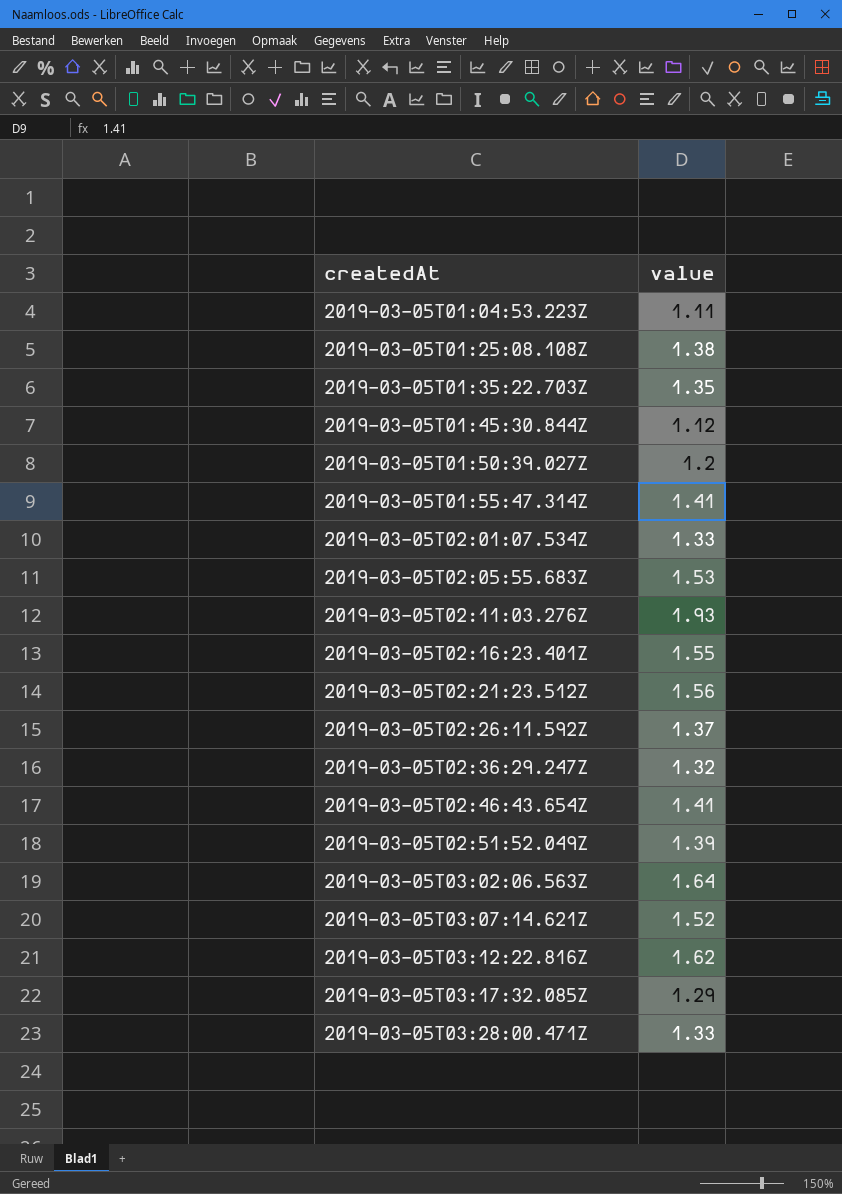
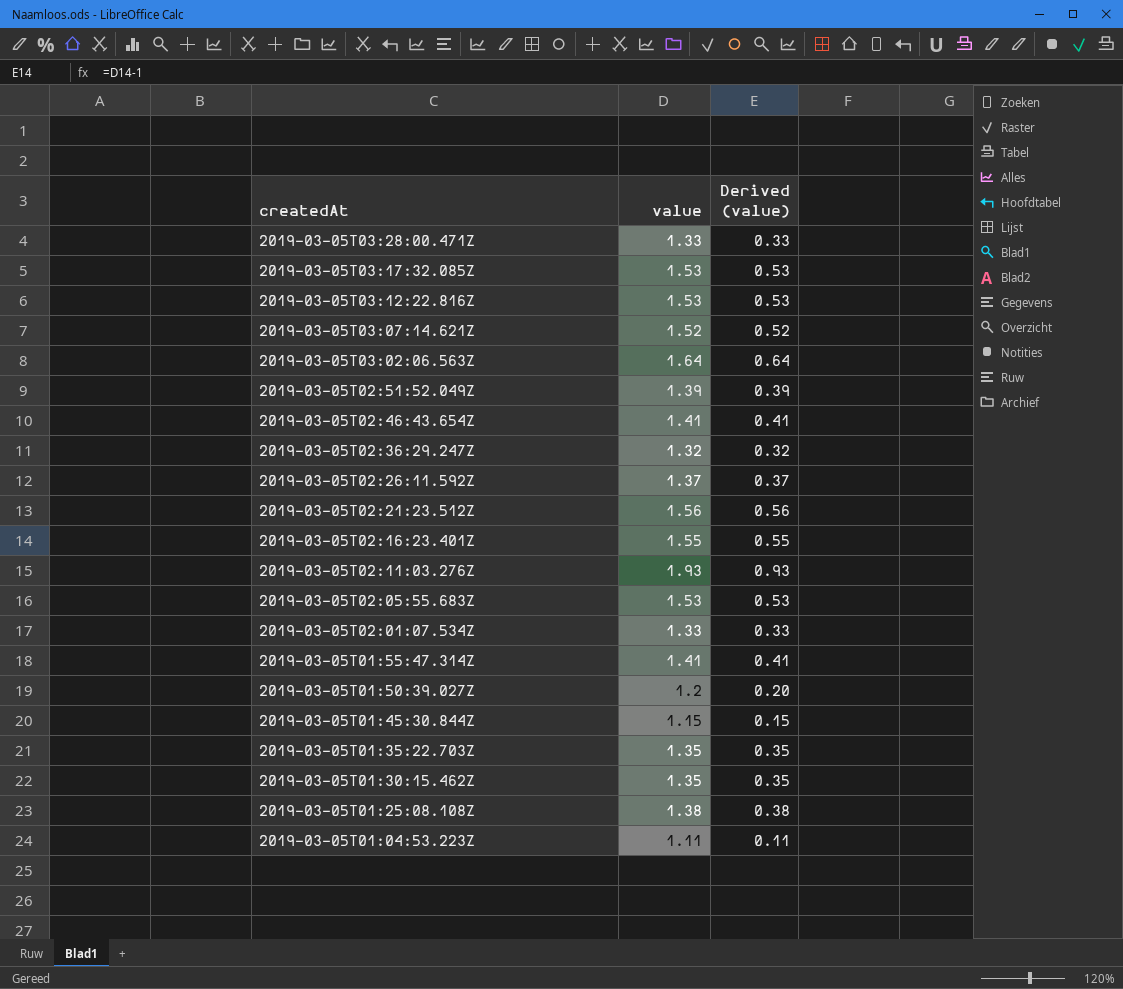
row order: createdAt ascending -> createdAt descending
column Derived (value) | formula: none -> [value] - 1
2019-03-05T03:17:32.085Z | value: 1.29 -> 1.53
2019-03-05T03:12:22.816Z | value: 1.62 -> 1.53
2019-03-05T01:45:30.844Z | value: 1.12 -> 1.15
row 2019-03-05T01:30:15.462Z: none -> 1.35 | 0.35

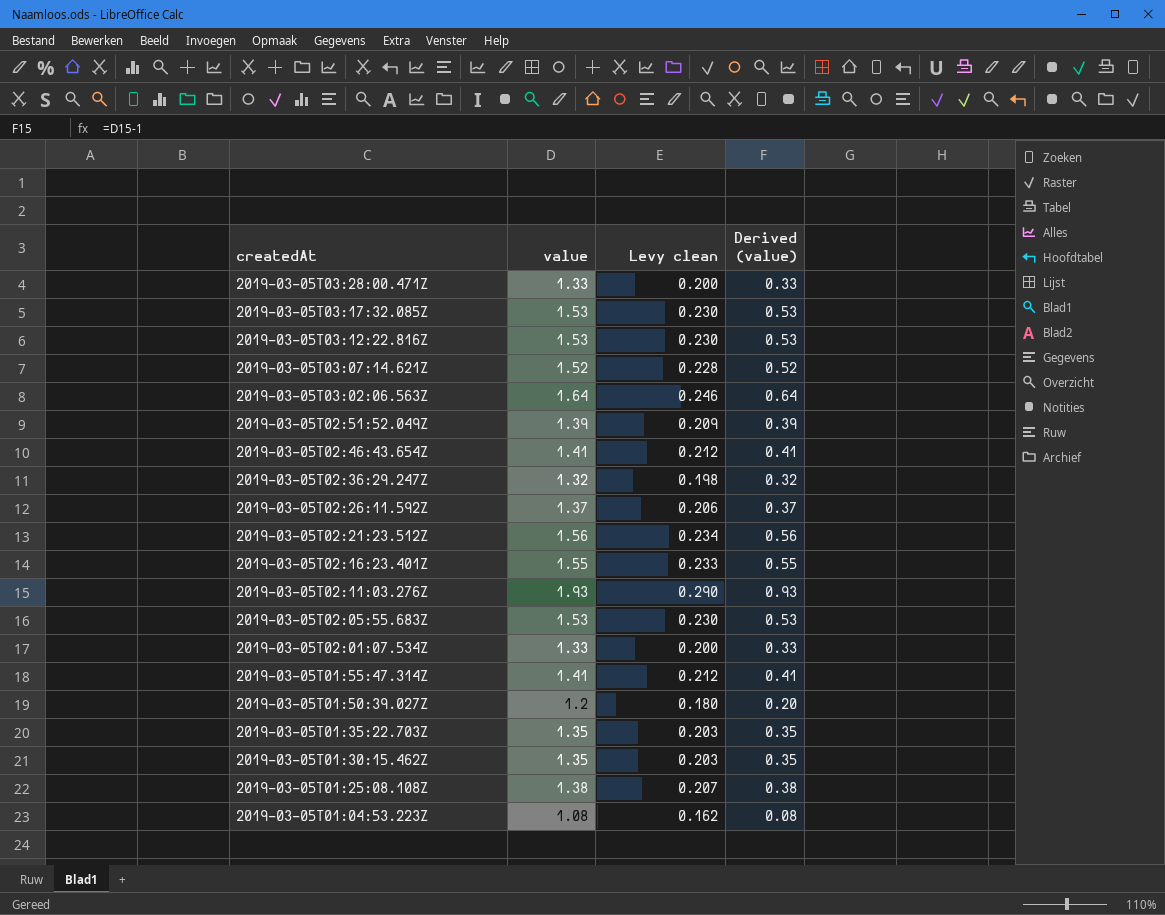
column Levy clean | formula: none -> [value] * 0.15
row 2019-03-05T01:45:30.844Z: 1.15 | 0.15 -> none
2019-03-05T01:04:53.223Z | value: 1.11 -> 1.08
2019-03-05T01:04:53.223Z | Derived (value): 0.11 -> 0.08

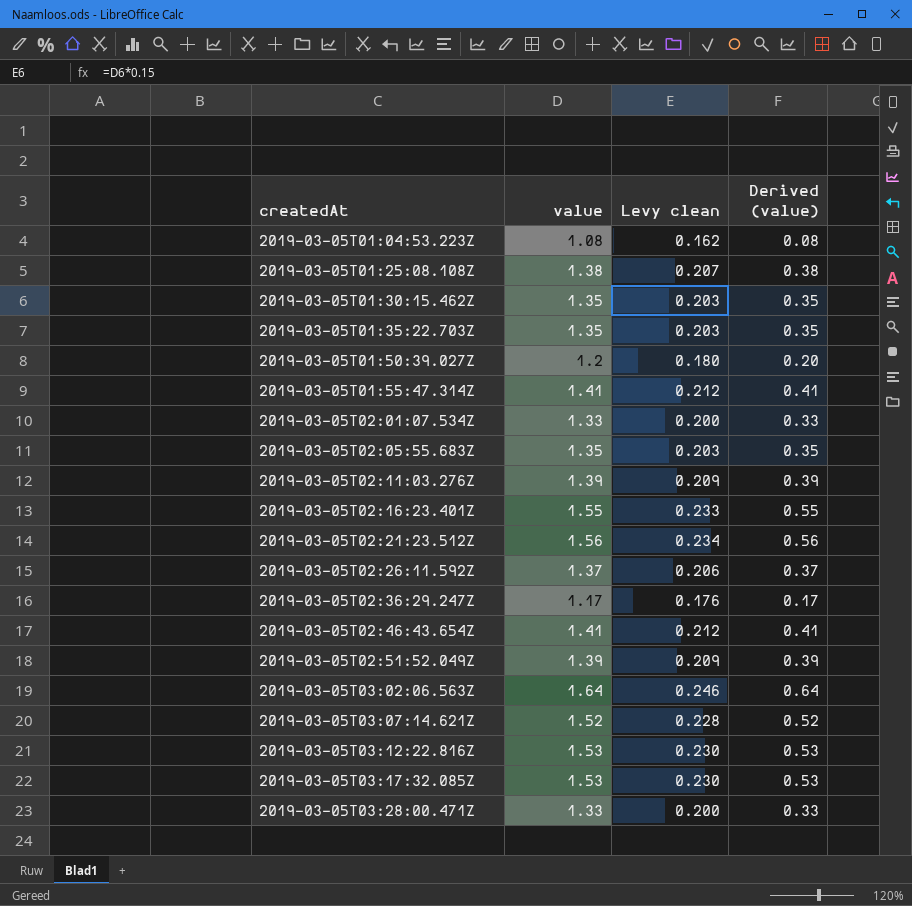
row order: createdAt descending -> createdAt ascending
2019-03-05T02:05:55.683Z | value: 1.53 -> 1.35
2019-03-05T02:05:55.683Z | Levy clean: 0.230 -> 0.203
2019-03-05T02:05:55.683Z | Derived (value): 0.53 -> 0.35
2019-03-05T02:11:03.276Z | value: 1.93 -> 1.39
2019-03-05T02:11:03.276Z | Levy clean: 0.290 -> 0.209
2019-03-05T02:11:03.276Z | Derived (value): 0.93 -> 0.39
2019-03-05T02:36:29.247Z | value: 1.32 -> 1.17
2019-03-05T02:36:29.247Z | Levy clean: 0.198 -> 0.176
2019-03-05T02:36:29.247Z | Derived (value): 0.32 -> 0.17

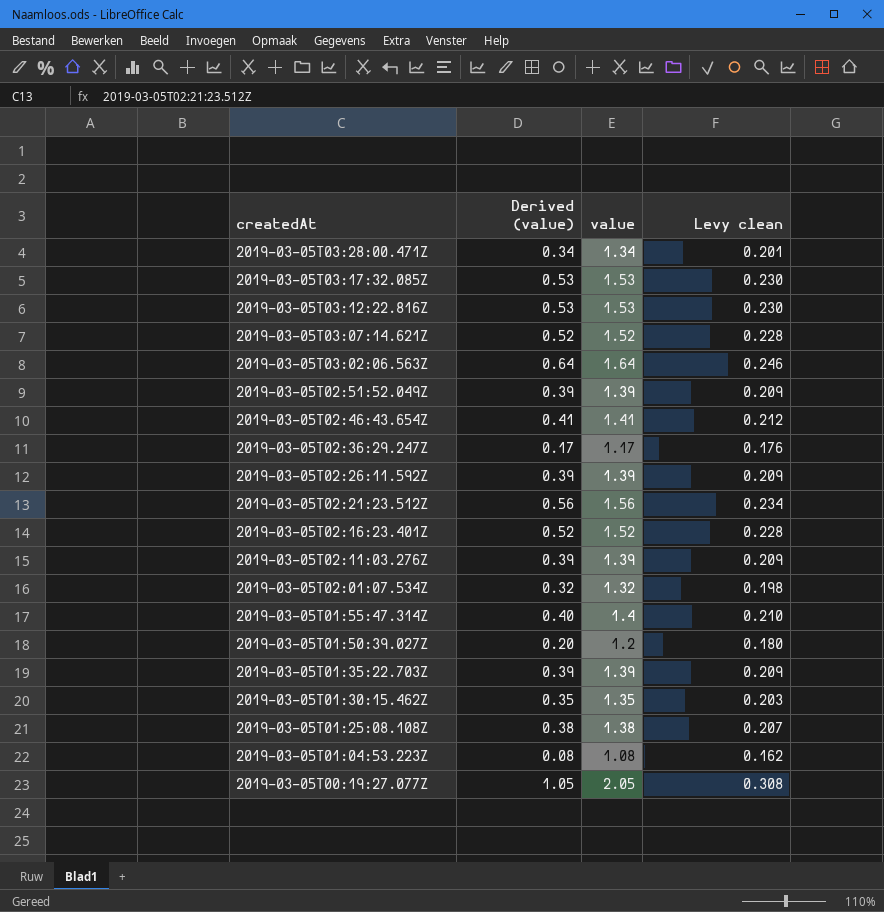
row order: createdAt ascending -> createdAt descending
column Derived (value) | position: 4 -> 2
row 2019-03-05T02:05:55.683Z: 1.35 | 0.203 | 0.35 -> none
2019-03-05T03:28:00.471Z | Derived (value): 0.33 -> 0.34
2019-03-05T03:28:00.471Z | value: 1.33 -> 1.34
2019-03-05T03:28:00.471Z | Levy clean: 0.200 -> 0.201
2019-03-05T02:26:11.592Z | Derived (value): 0.37 -> 0.39
2019-03-05T02:26:11.592Z | value: 1.37 -> 1.39
2019-03-05T02:26:11.592Z | Levy clean: 0.206 -> 0.209
2019-03-05T02:16:23.401Z | Derived (value): 0.55 -> 0.52
2019-03-05T02:16:23.401Z | value: 1.55 -> 1.52
2019-03-05T02:16:23.401Z | Levy clean: 0.233 -> 0.228
2019-03-05T02:01:07.534Z | Derived (value): 0.33 -> 0.32
2019-03-05T02:01:07.534Z | value: 1.33 -> 1.32
2019-03-05T02:01:07.534Z | Levy clean: 0.200 -> 0.198
2019-03-05T01:55:47.314Z | Derived (value): 0.41 -> 0.40
2019-03-05T01:55:47.314Z | value: 1.41 -> 1.4
2019-03-05T01:55:47.314Z | Levy clean: 0.212 -> 0.210
2019-03-05T01:35:22.703Z | Derived (value): 0.35 -> 0.39
2019-03-05T01:35:22.703Z | value: 1.35 -> 1.39
2019-03-05T01:35:22.703Z | Levy clean: 0.203 -> 0.209
row 2019-03-05T00:19:27.077Z: none -> 1.05 | 2.05 | 0.308

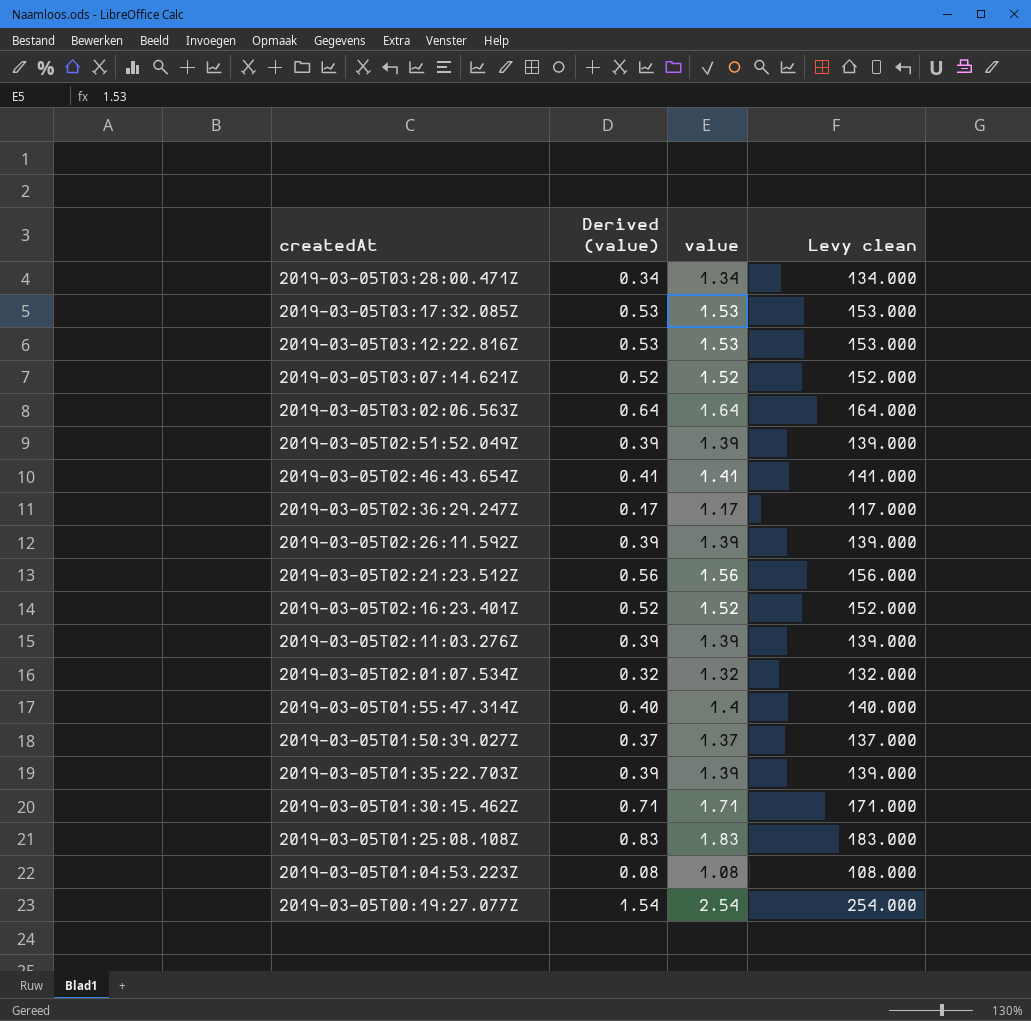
column Levy clean | formula: [value] * 0.15 -> [value] * 100
2019-03-05T01:50:39.027Z | Derived (value): 0.20 -> 0.37
2019-03-05T01:50:39.027Z | value: 1.2 -> 1.37
2019-03-05T01:30:15.462Z | Derived (value): 0.35 -> 0.71
2019-03-05T01:30:15.462Z | value: 1.35 -> 1.71
2019-03-05T01:25:08.108Z | Derived (value): 0.38 -> 0.83
2019-03-05T01:25:08.108Z | value: 1.38 -> 1.83
2019-03-05T00:19:27.077Z | Derived (value): 1.05 -> 1.54
2019-03-05T00:19:27.077Z | value: 2.05 -> 2.54

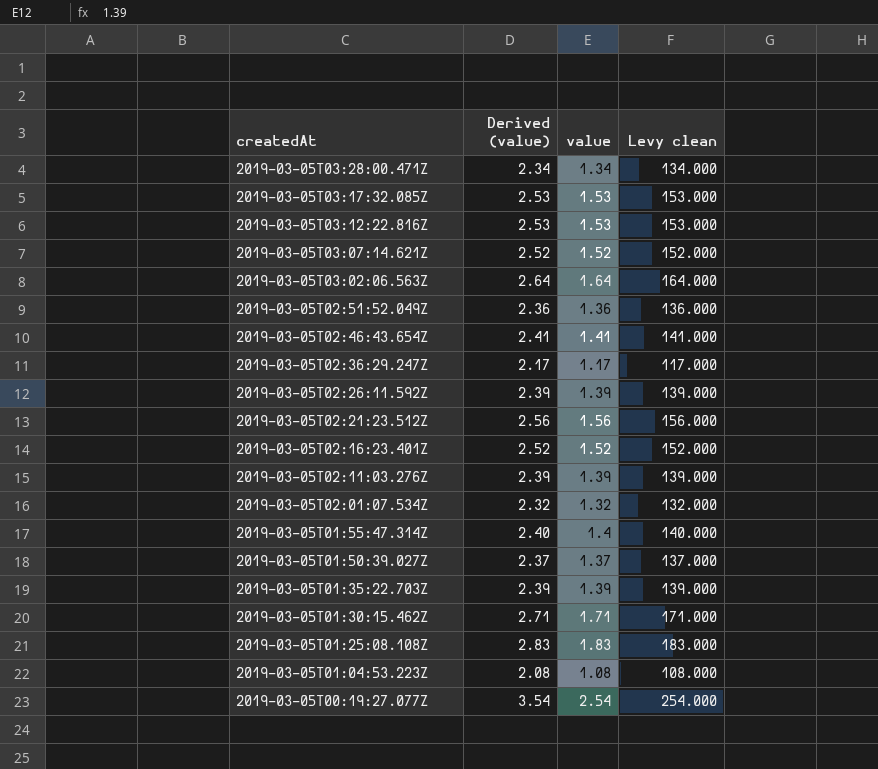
column Derived (value) | formula: [value] - 1 -> [value] + 1
2019-03-05T02:51:52.049Z | value: 1.39 -> 1.36
2019-03-05T02:51:52.049Z | Levy clean: 139.000 -> 136.000

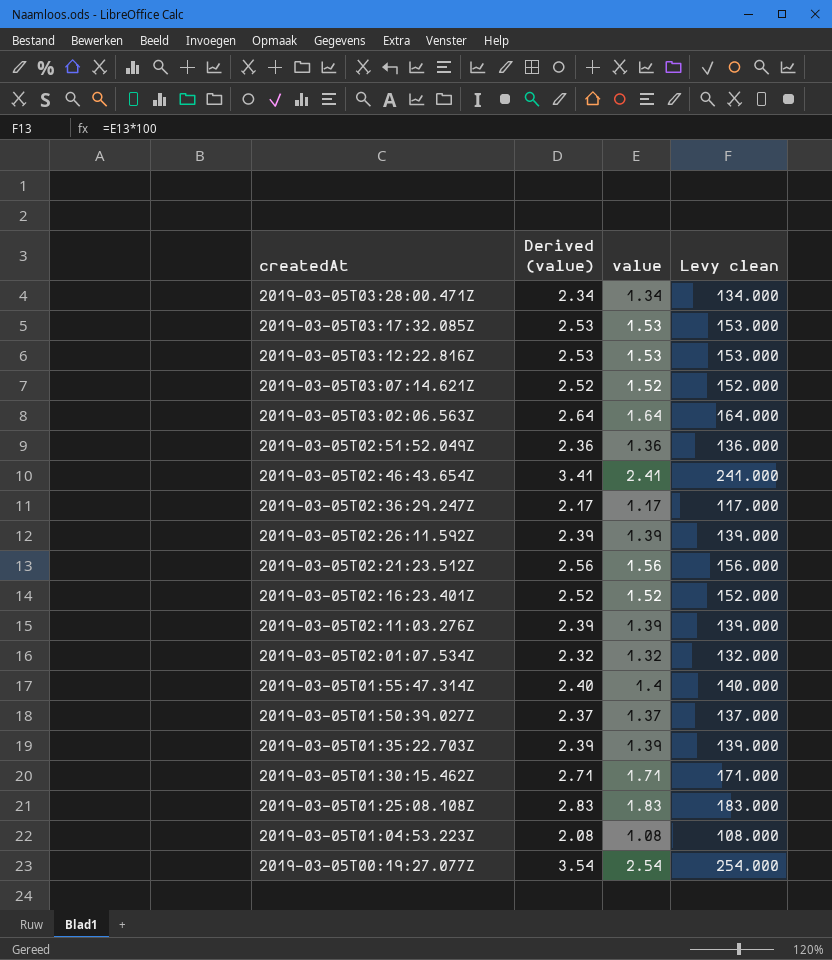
2019-03-05T02:46:43.654Z | Derived (value): 2.41 -> 3.41
2019-03-05T02:46:43.654Z | value: 1.41 -> 2.41
2019-03-05T02:46:43.654Z | Levy clean: 141.000 -> 241.000

